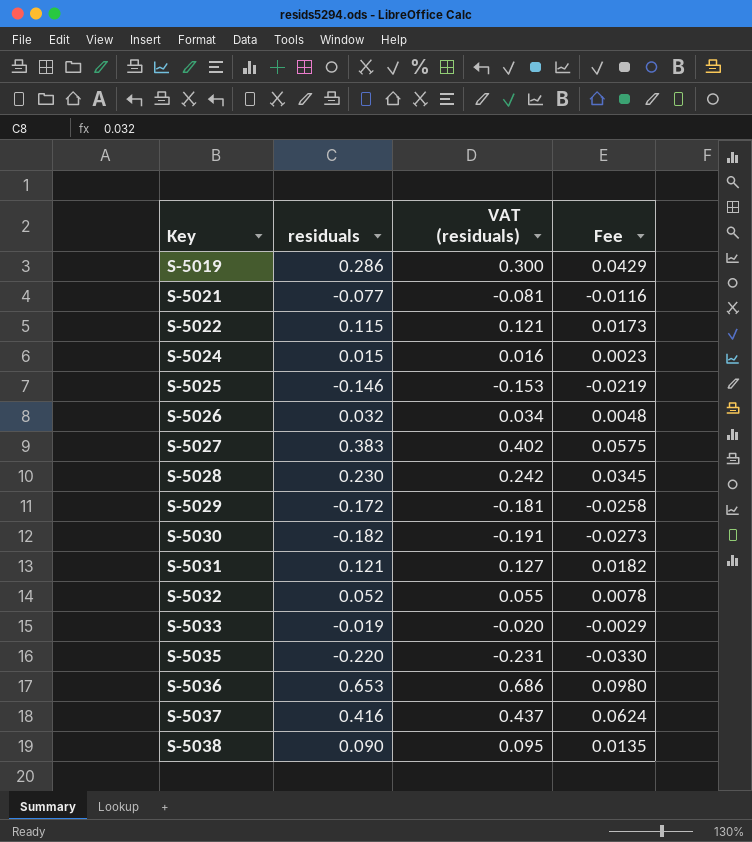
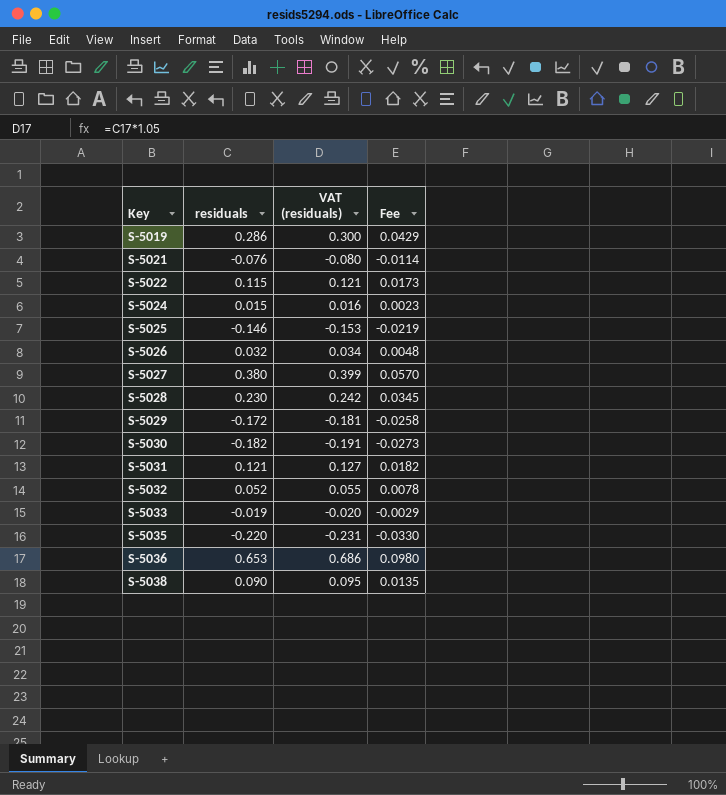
row S-5037: 0.416 | 0.437 | 0.0624 -> none
S-5021 | residuals: -0.077 -> -0.076
S-5021 | VAT (residuals): -0.081 -> -0.080
S-5021 | Fee: -0.0116 -> -0.0114
S-5027 | residuals: 0.383 -> 0.380
S-5027 | VAT (residuals): 0.402 -> 0.399
S-5027 | Fee: 0.0575 -> 0.0570

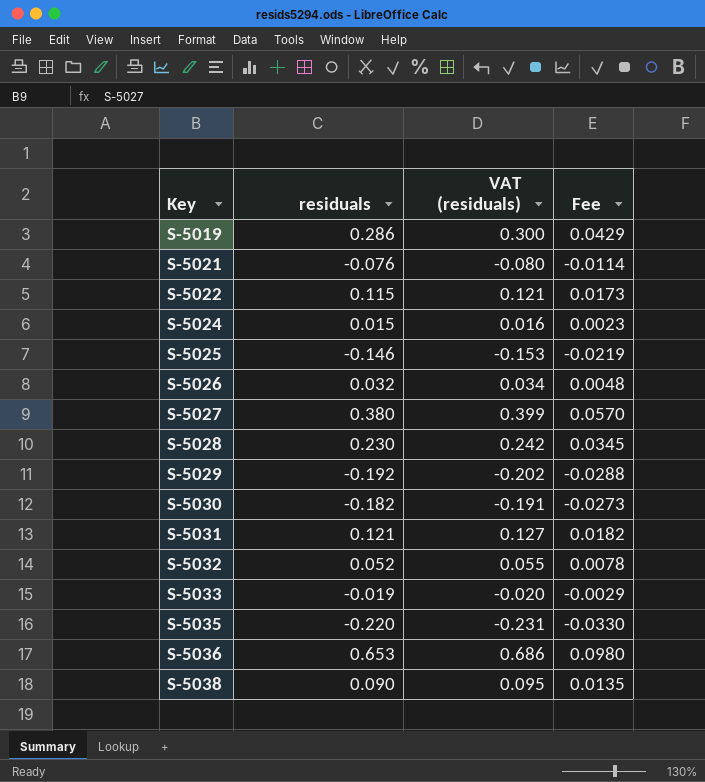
S-5029 | residuals: -0.172 -> -0.192
S-5029 | VAT (residuals): -0.181 -> -0.202
S-5029 | Fee: -0.0258 -> -0.0288

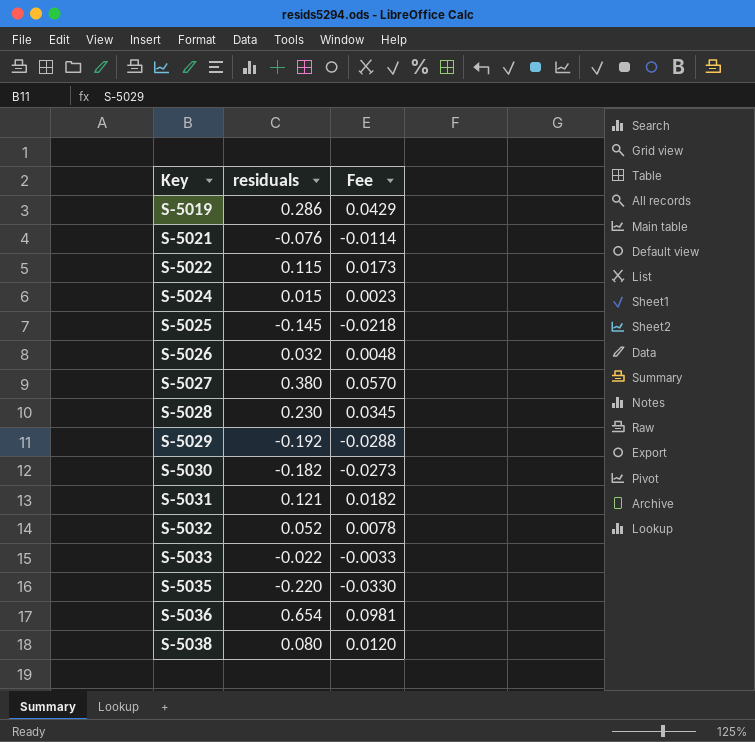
column VAT (residuals) | formula: [residuals] * 1.05 -> none
S-5025 | residuals: -0.146 -> -0.145
S-5025 | Fee: -0.0219 -> -0.0218
S-5033 | residuals: -0.019 -> -0.022
S-5033 | Fee: -0.0029 -> -0.0033
S-5036 | residuals: 0.653 -> 0.654
S-5036 | Fee: 0.0980 -> 0.0981
S-5038 | residuals: 0.090 -> 0.080
S-5038 | Fee: 0.0135 -> 0.0120

